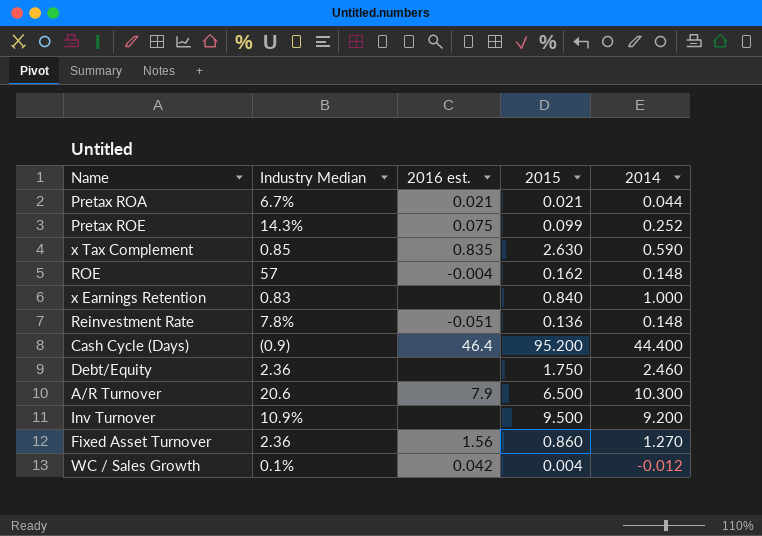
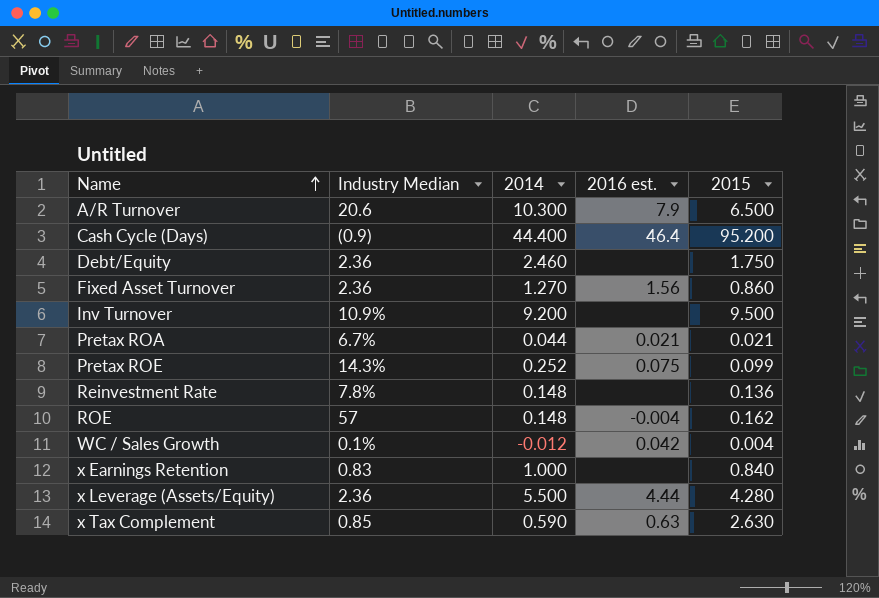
row order: none -> Name ascending
column 2014 | position: 5 -> 3
Reinvestment Rate | 2016 est.: -0.051 -> none
row x Leverage (Assets/Equity): none -> 2.36 | 5.500 | 4.44 | 4.280
x Tax Complement | 2016 est.: 0.835 -> 0.63

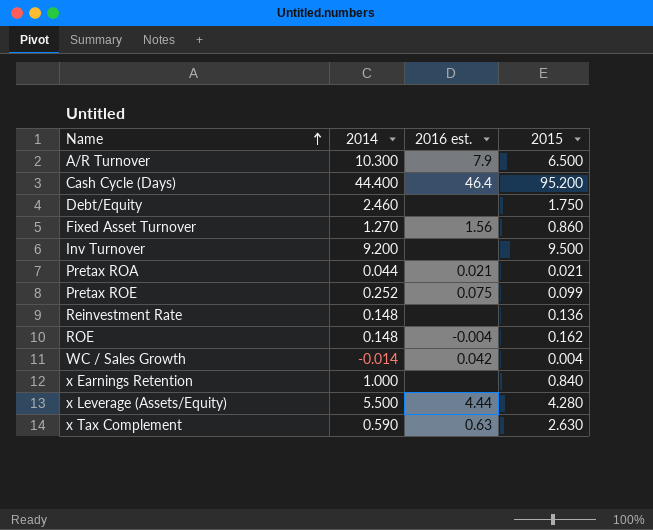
column Industry Median | position: 2 -> none
WC / Sales Growth | 2014: -0.012 -> -0.014

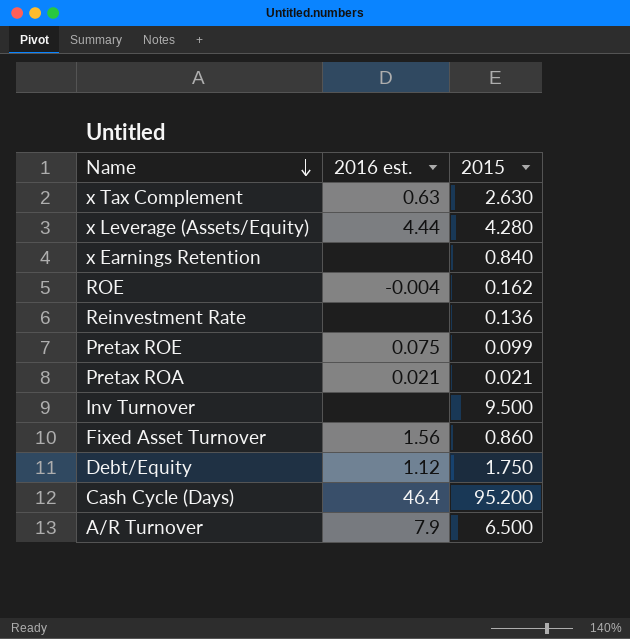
row order: Name ascending -> Name descending
column 2014 | position: 2 -> none
row WC / Sales Growth: -0.014 | 0.042 | 0.004 -> none
Debt/Equity | 2016 est.: none -> 1.12

